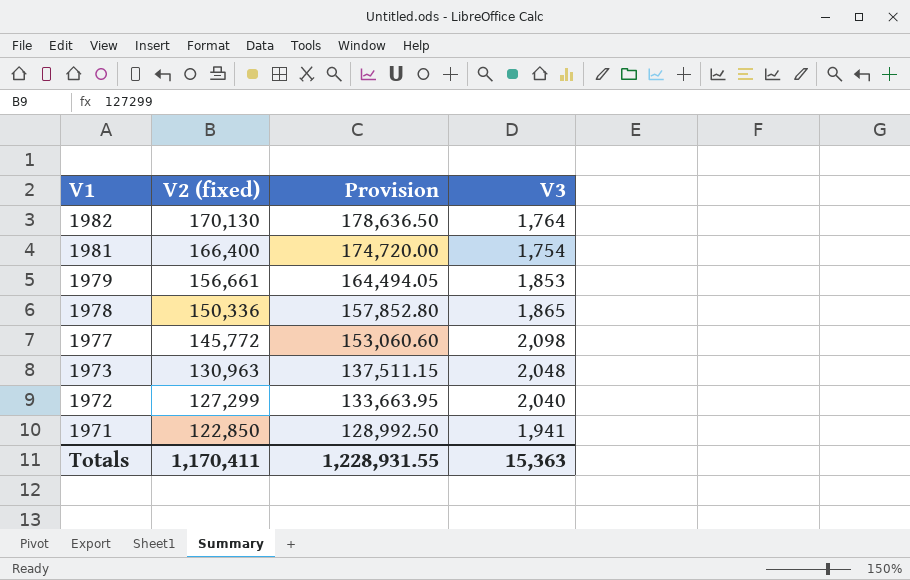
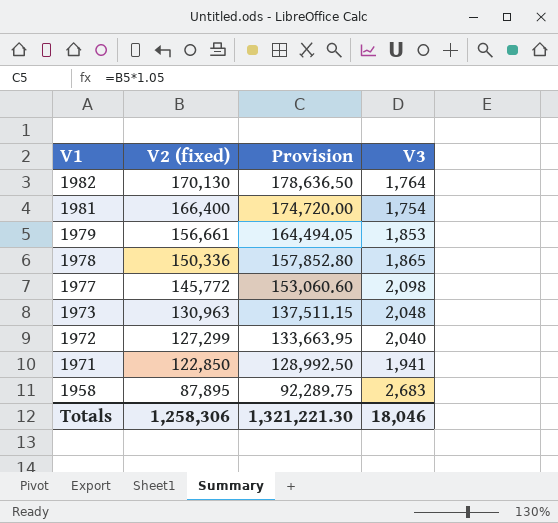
row 1958: none -> 87,895 | 92,289.75 | 2,683
Totals | V2 (fixed): 1,170,411 -> 1,258,306
Totals | Provision: 1,228,931.55 -> 1,321,221.30
Totals | V3: 15,363 -> 18,046

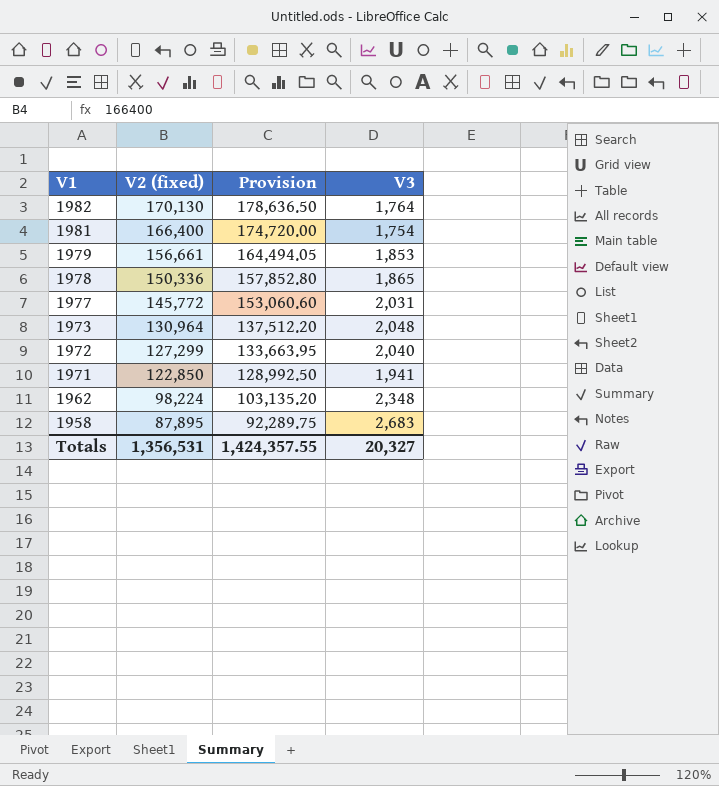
1977 | V3: 2,098 -> 2,031
1973 | V2 (fixed): 130,963 -> 130,964
1973 | Provision: 137,511.15 -> 137,512.20
row 1962: none -> 98,224 | 103,135.20 | 2,348
Totals | V2 (fixed): 1,258,306 -> 1,356,531
Totals | Provision: 1,321,221.30 -> 1,424,357.55
Totals | V3: 18,046 -> 20,327

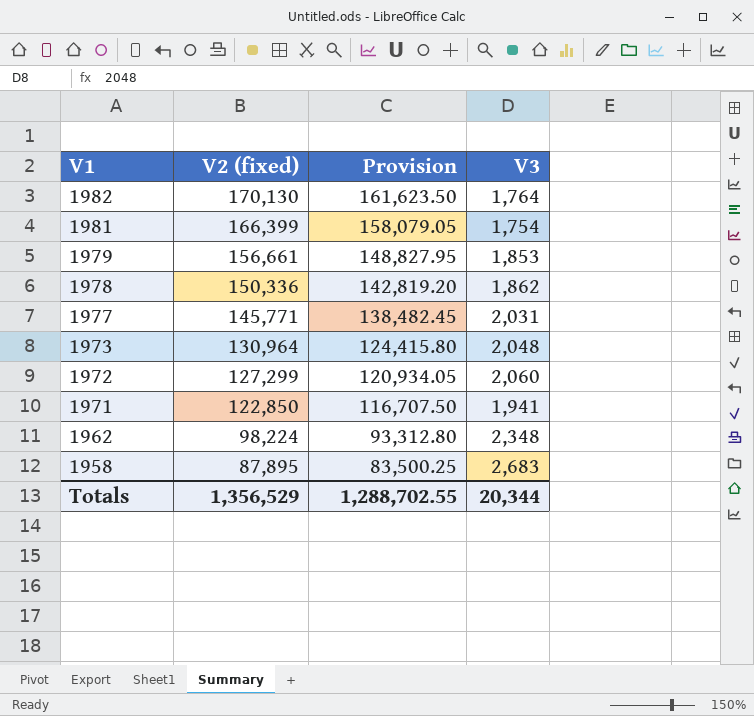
column Provision | formula: [V2 (fixed)] * 1.05 -> [V2 (fixed)] * 0.95
1981 | V2 (fixed): 166,400 -> 166,399
1978 | V3: 1,865 -> 1,862
1977 | V2 (fixed): 145,772 -> 145,771
1972 | V3: 2,040 -> 2,060
Totals | V2 (fixed): 1,356,531 -> 1,356,529
Totals | Provision: 1,424,357.55 -> 1,288,702.55
Totals | V3: 20,327 -> 20,344

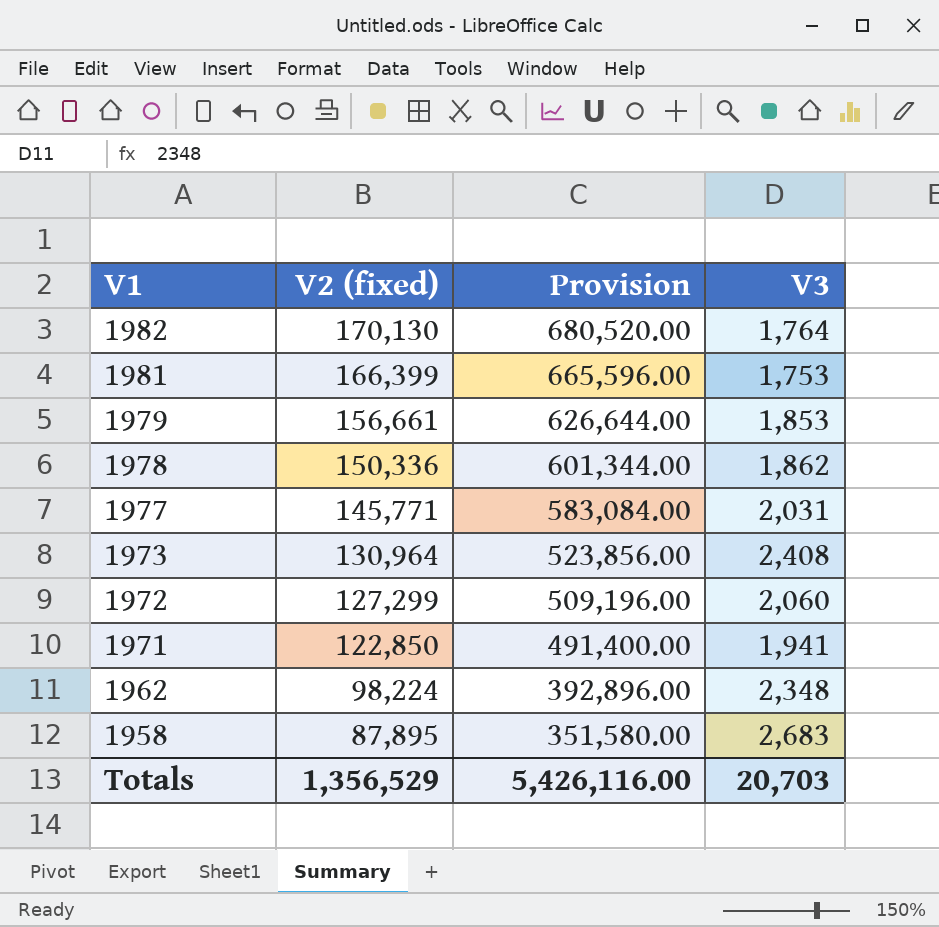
column Provision | formula: [V2 (fixed)] * 0.95 -> [V2 (fixed)] * 4
1981 | V3: 1,754 -> 1,753
1973 | V3: 2,048 -> 2,408
Totals | Provision: 1,288,702.55 -> 5,426,116.00
Totals | V3: 20,344 -> 20,703

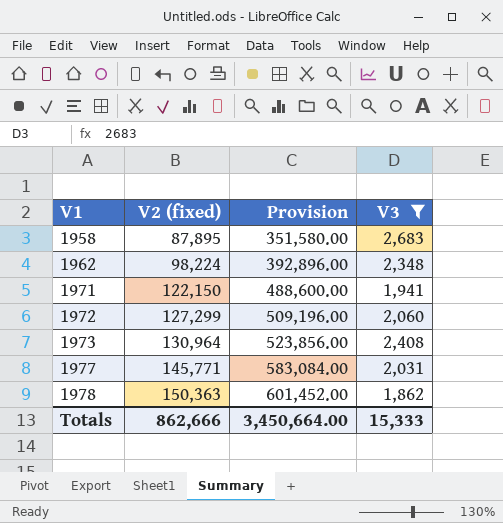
filter: none -> V3 >= 1,862
row order: V1 descending -> V1 ascending
1971 | V2 (fixed): 122,850 -> 122,150
1971 | Provision: 491,400.00 -> 488,600.00
1978 | V2 (fixed): 150,336 -> 150,363
1978 | Provision: 601,344.00 -> 601,452.00
Totals | V2 (fixed): 1,356,529 -> 862,666
Totals | Provision: 5,426,116.00 -> 3,450,664.00
Totals | V3: 20,703 -> 15,333

